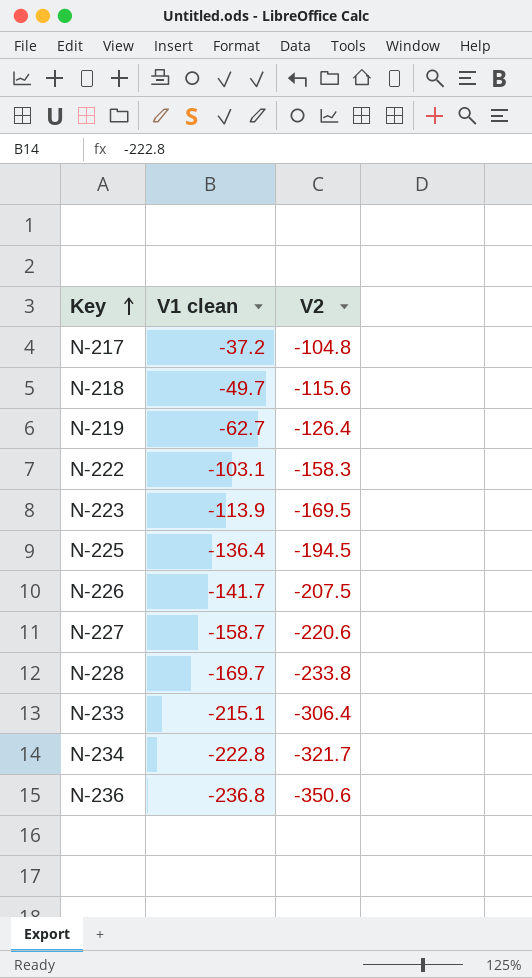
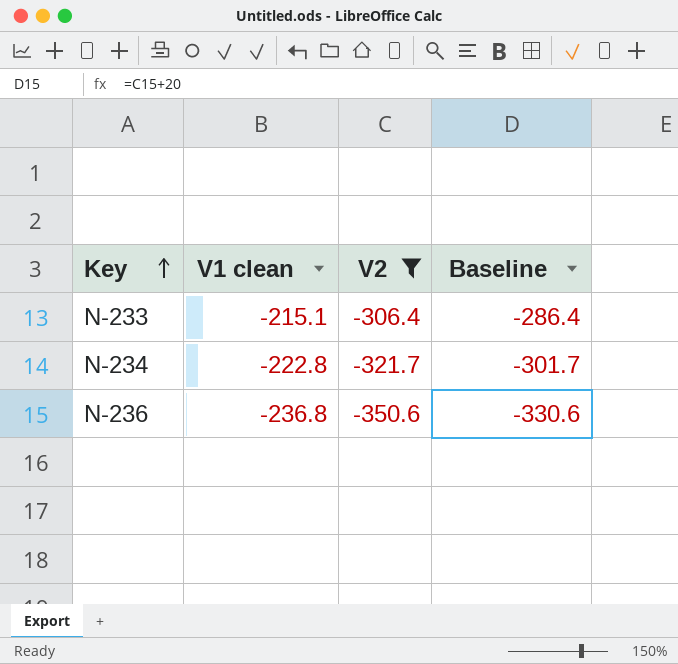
filter: none -> V2 <= -306.4
column Baseline | formula: none -> [V2] + 20

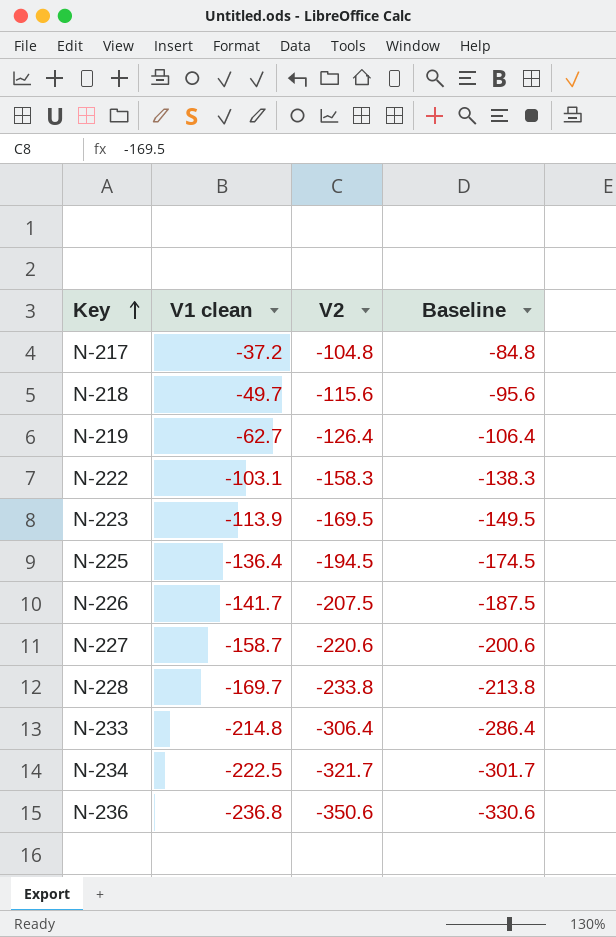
filter: V2 <= -306.4 -> none
N-233 | V1 clean: -215.1 -> -214.8
N-234 | V1 clean: -222.8 -> -222.5

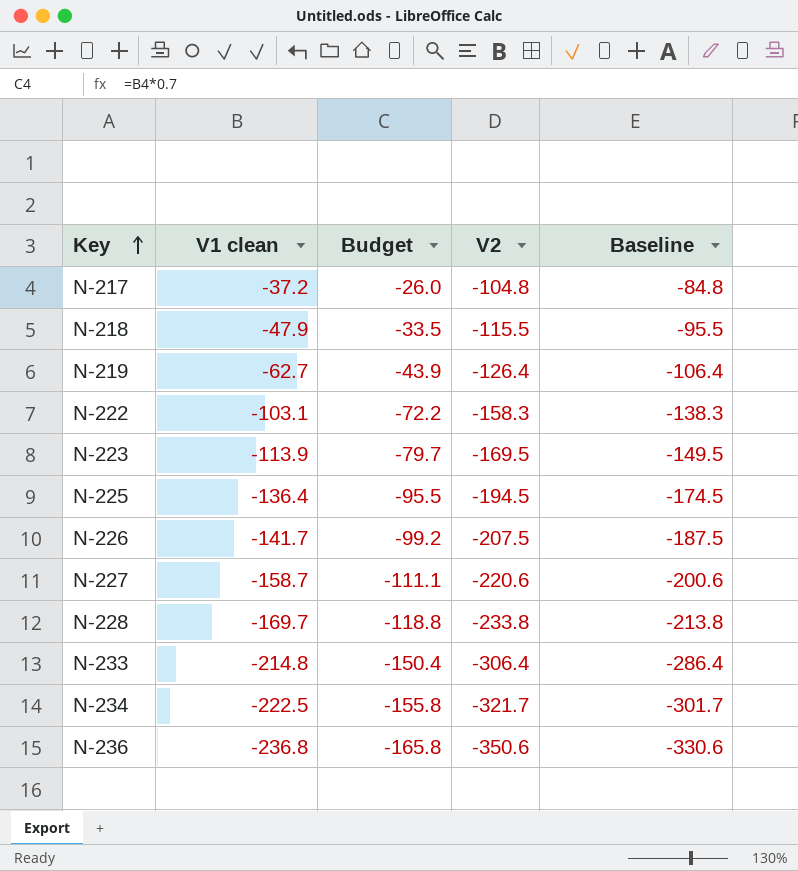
column Budget | formula: none -> [V1 clean] * 0.7
N-218 | V1 clean: -49.7 -> -47.9
N-218 | V2: -115.6 -> -115.5
N-218 | Baseline: -95.6 -> -95.5

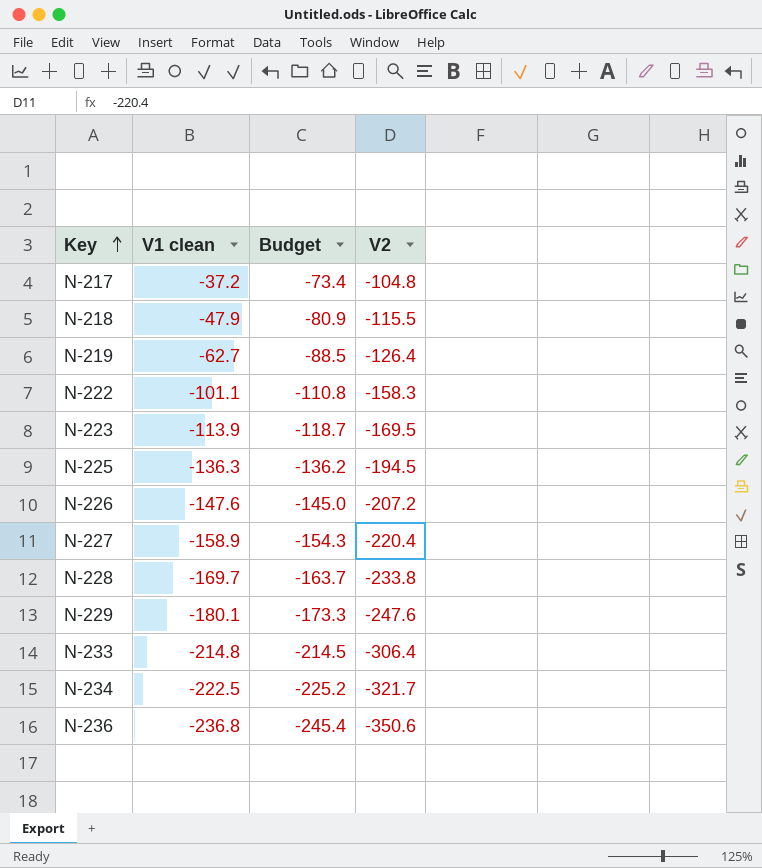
column Baseline | formula: [V2] + 20 -> none
column Budget | formula: [V1 clean] * 0.7 -> [V2] * 0.7
N-222 | V1 clean: -103.1 -> -101.1
N-225 | V1 clean: -136.4 -> -136.3
N-226 | V1 clean: -141.7 -> -147.6
N-226 | V2: -207.5 -> -207.2
N-227 | V1 clean: -158.7 -> -158.9
N-227 | V2: -220.6 -> -220.4
row N-229: none -> -180.1 | -173.3 | -247.6

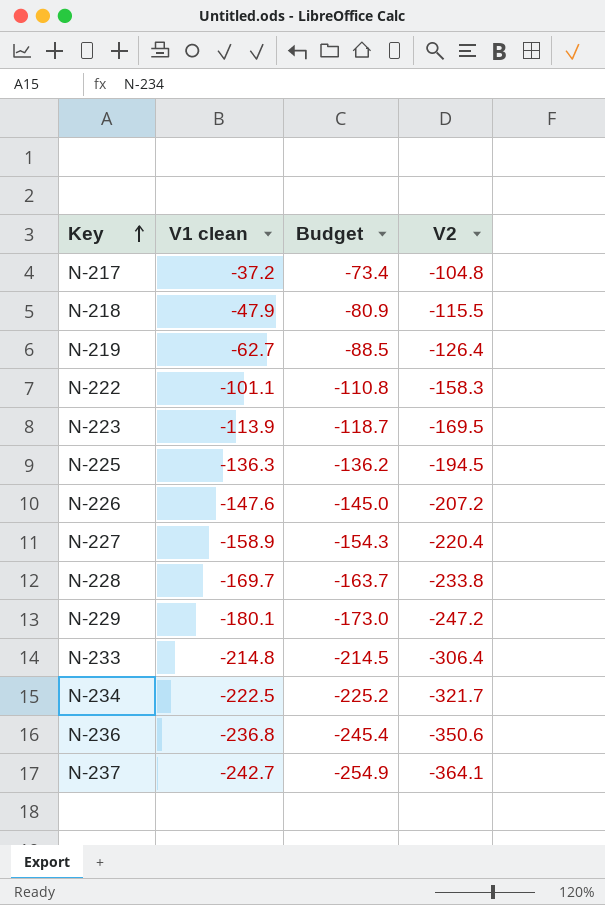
N-229 | Budget: -173.3 -> -173.0
N-229 | V2: -247.6 -> -247.2
row N-237: none -> -242.7 | -254.9 | -364.1

